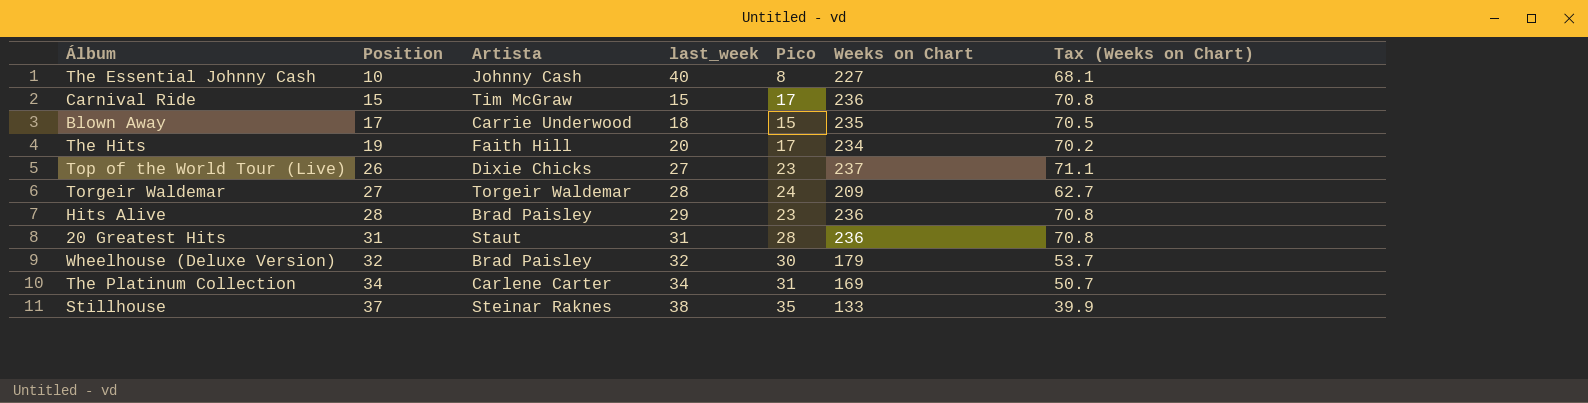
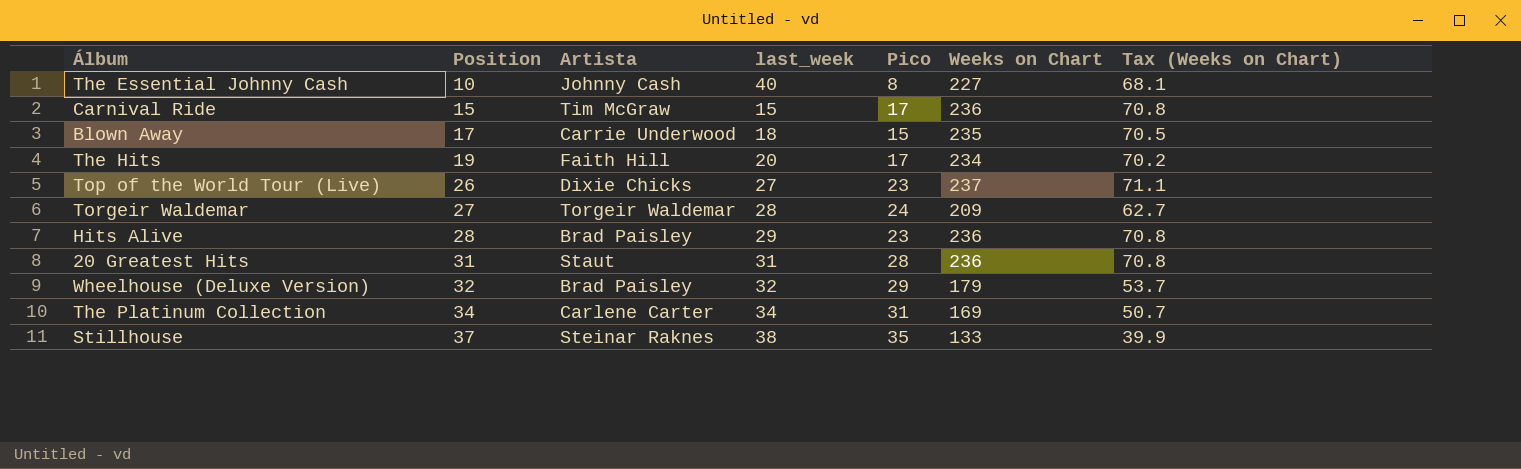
Wheelhouse (Deluxe Version) | Pico: 30 -> 29

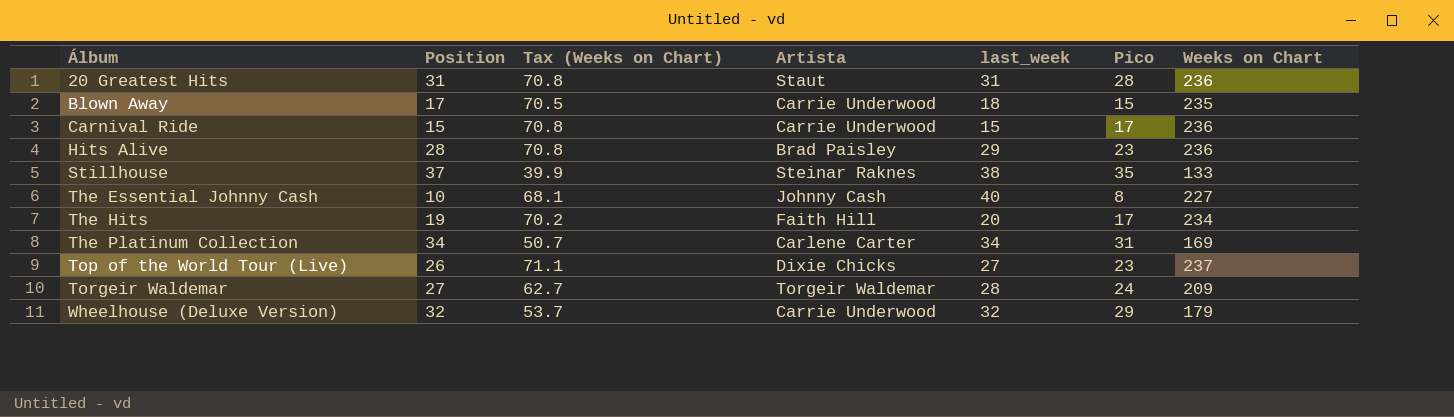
row order: Position ascending -> Álbum ascending
column Tax (Weeks on Chart) | position: 7 -> 3
Carnival Ride | Artista: Tim McGraw -> Carrie Underwood
Wheelhouse (Deluxe Version) | Artista: Brad Paisley -> Carrie Underwood

